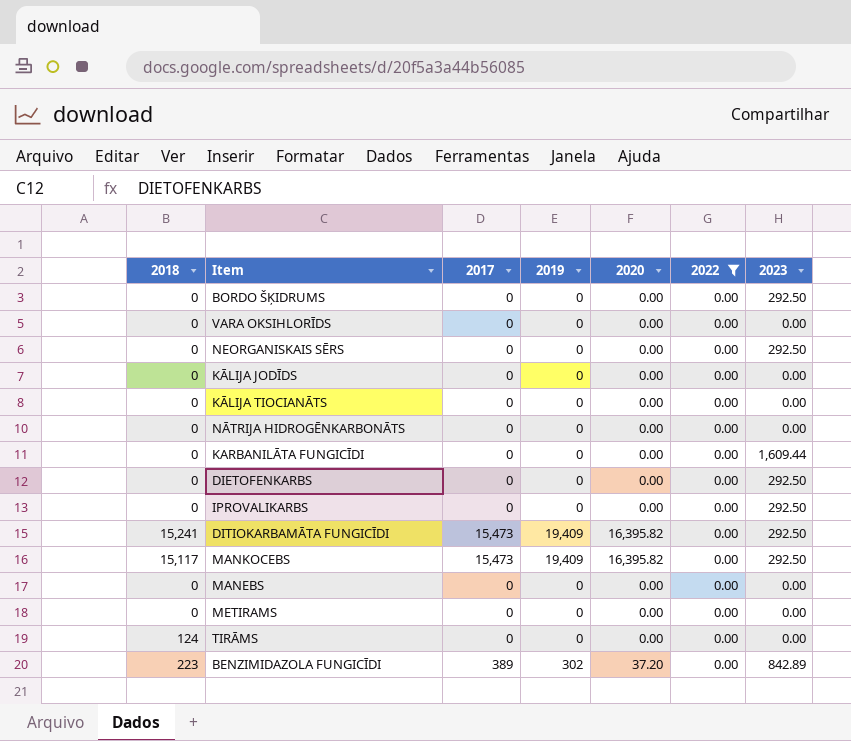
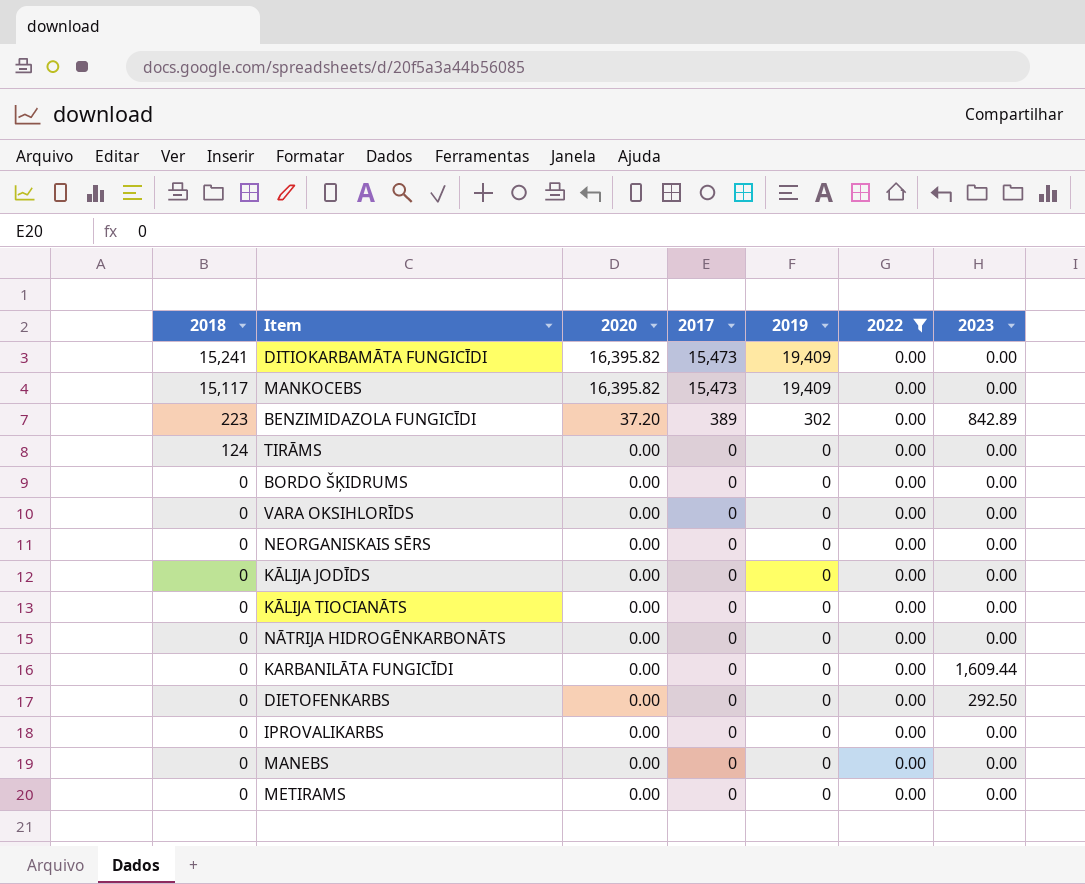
row order: none -> 2018 descending
column 2020 | position: 5 -> 3
DITIOKARBAMĀTA FUNGICĪDI | 2023: 292.50 -> 0.00
MANKOCEBS | 2023: 292.50 -> 0.00
BORDO ŠĶIDRUMS | 2023: 292.50 -> 0.00
NEORGANISKAIS SĒRS | 2023: 292.50 -> 0.00
IPROVALIKARBS | 2023: 292.50 -> 0.00

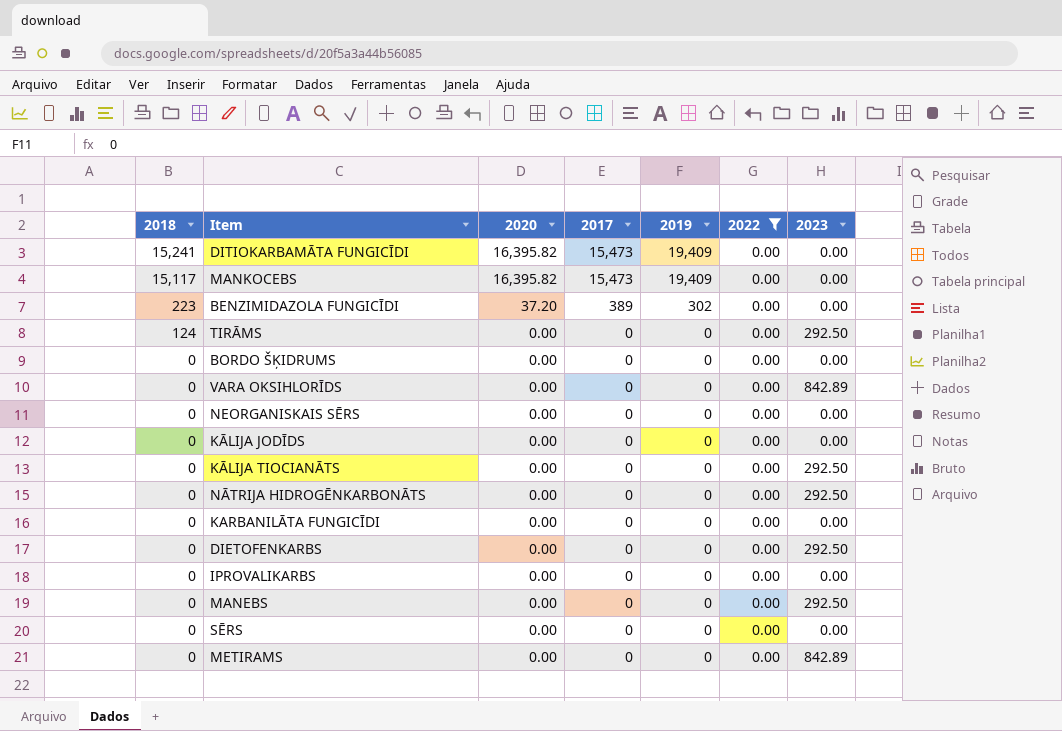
BENZIMIDAZOLA FUNGICĪDI | 2023: 842.89 -> 0.00
TIRĀMS | 2023: 0.00 -> 292.50
VARA OKSIHLORĪDS | 2023: 0.00 -> 842.89
KĀLIJA TIOCIANĀTS | 2023: 0.00 -> 292.50
NĀTRIJA HIDROGĒNKARBONĀTS | 2023: 0.00 -> 292.50
KARBANILĀTA FUNGICĪDI | 2023: 1,609.44 -> 0.00
MANEBS | 2023: 0.00 -> 292.50
row SĒRS: none -> 0 | 0.00 | 0 | 0 | 0.00 | 0.00
METIRAMS | 2023: 0.00 -> 842.89

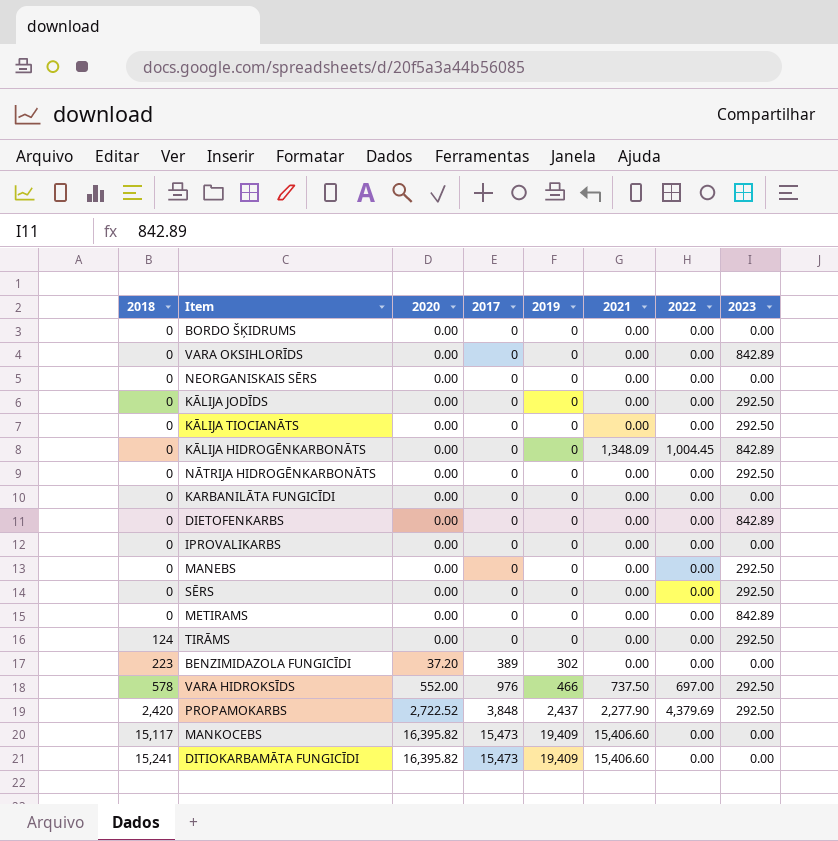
filter: 2022 = 0.00 -> none
row order: 2018 descending -> 2018 ascending
column 2021 | position: none -> 6
KĀLIJA JODĪDS | 2023: 0.00 -> 292.50
DIETOFENKARBS | 2023: 292.50 -> 842.89
SĒRS | 2023: 0.00 -> 292.50

